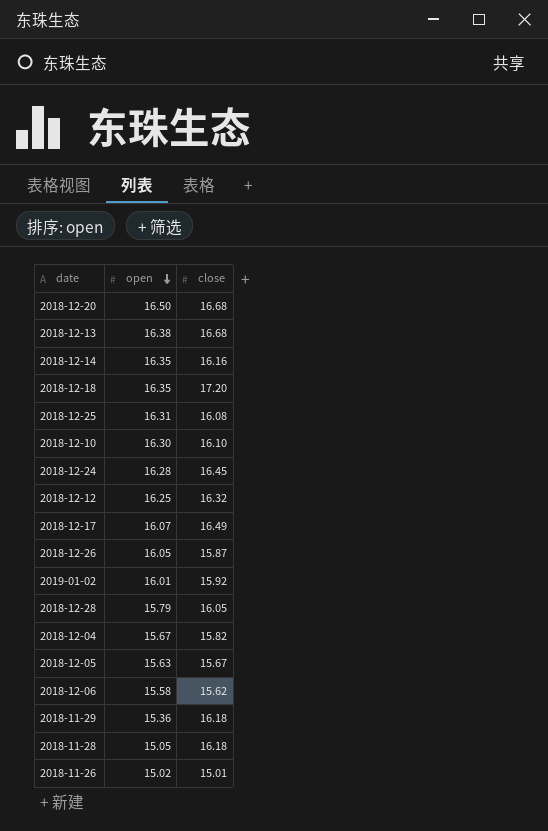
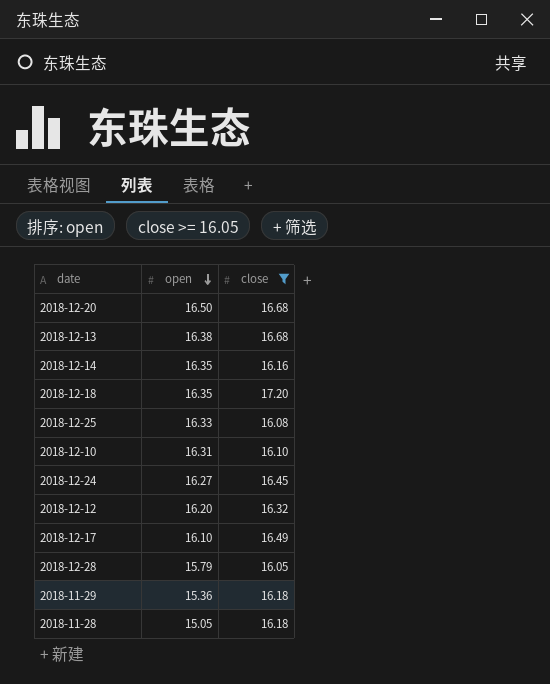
filter: none -> close >= 16.05
2018-12-25 | open: 16.31 -> 16.33
2018-12-10 | open: 16.30 -> 16.31
2018-12-24 | open: 16.28 -> 16.27
2018-12-12 | open: 16.25 -> 16.20
2018-12-17 | open: 16.07 -> 16.10

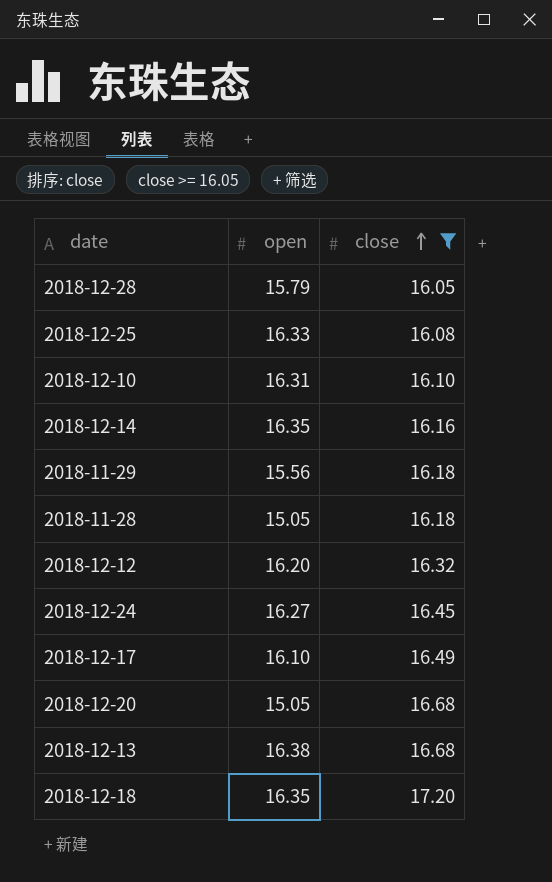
row order: open descending -> close ascending
2018-11-29 | open: 15.36 -> 15.56
2018-12-20 | open: 16.50 -> 15.05

